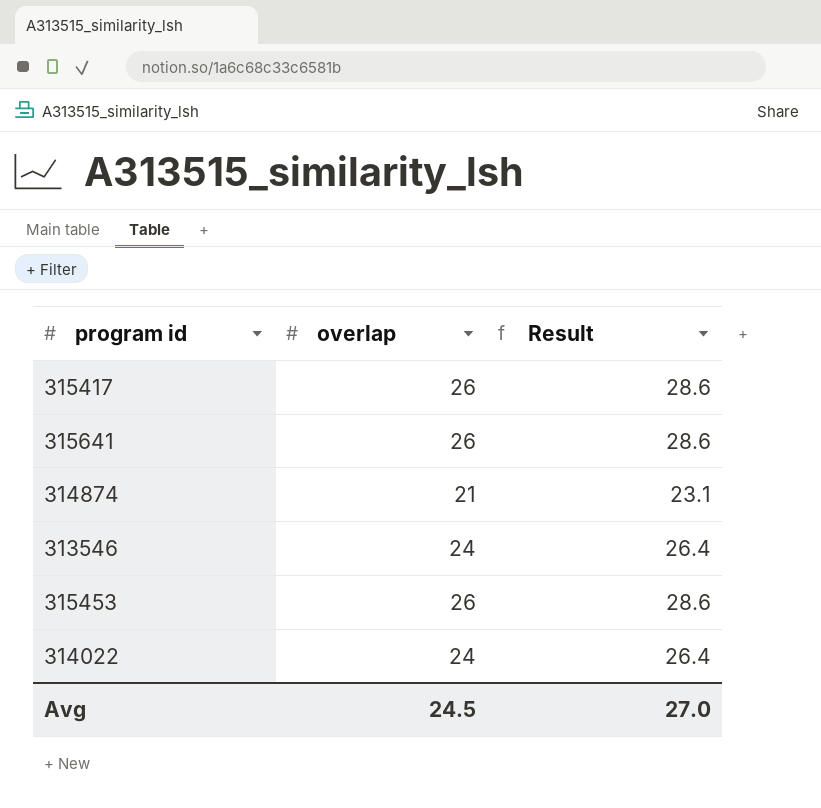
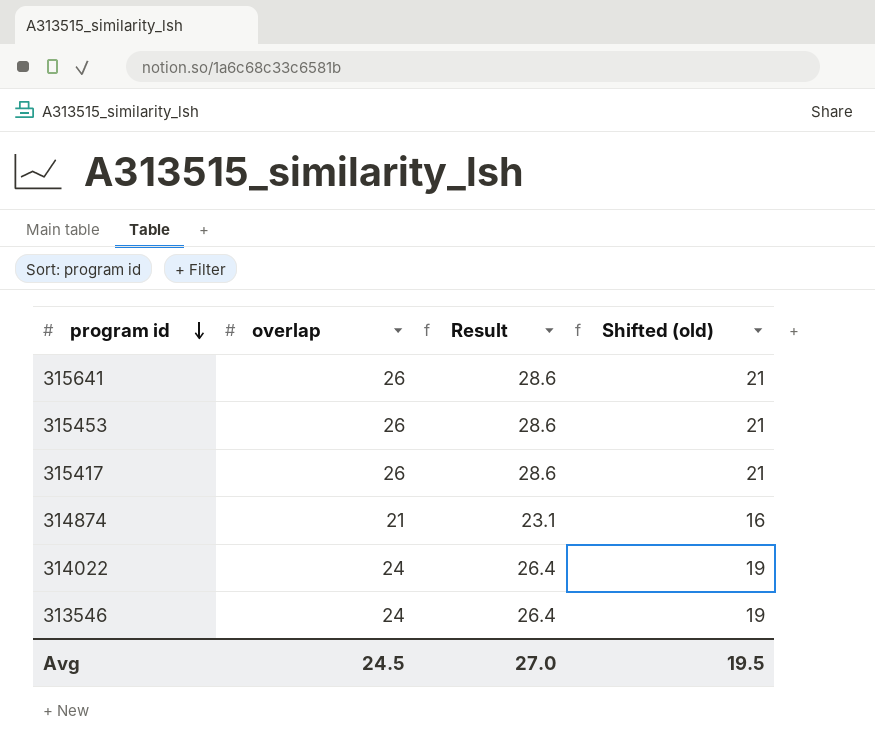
row order: none -> program id descending
column Shifted (old) | formula: none -> [overlap] - 5

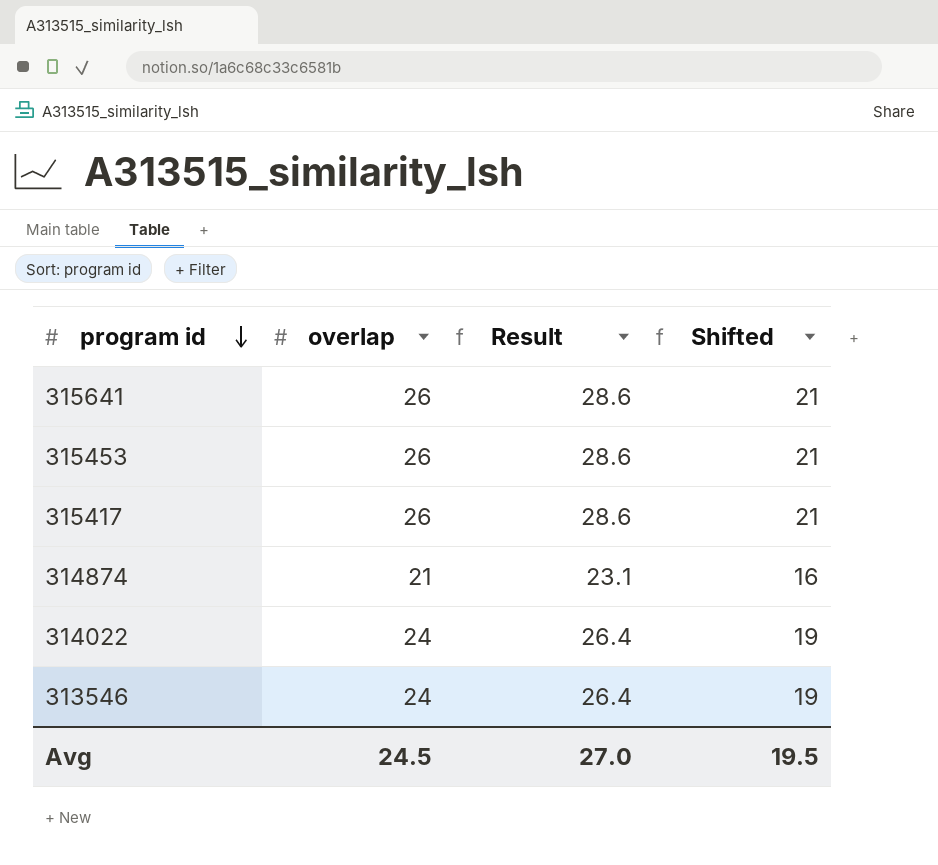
column name: Shifted (old) -> Shifted

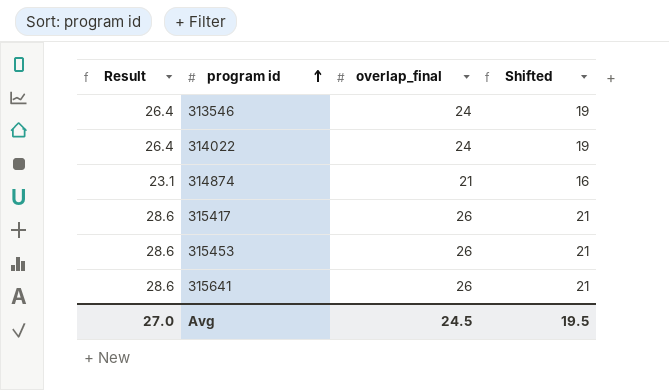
row order: program id descending -> program id ascending
column Result | position: 3 -> 1
column name: overlap -> overlap_final

